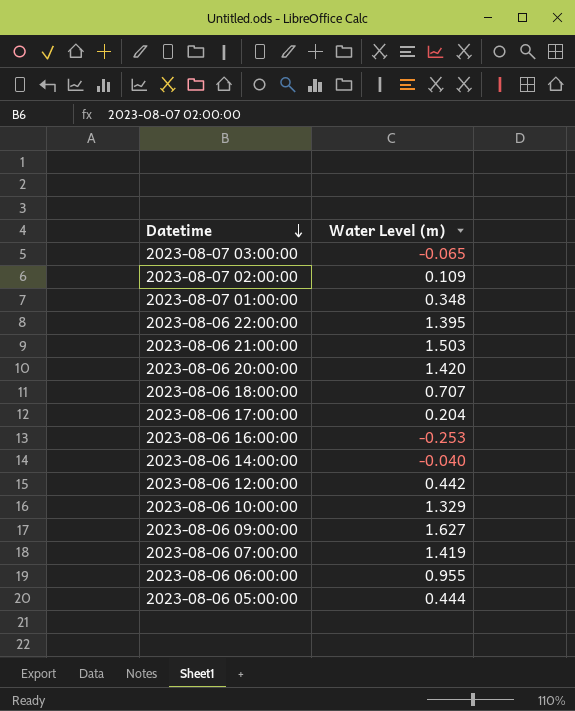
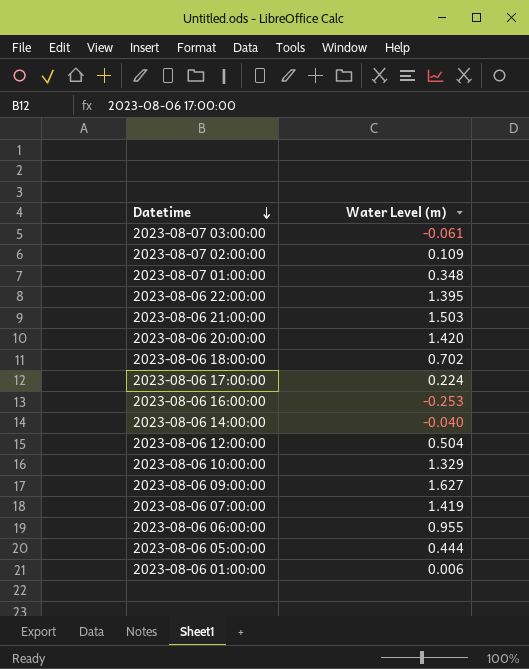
2023-08-07 03:00:00 | Water Level (m): -0.065 -> -0.061
2023-08-06 18:00:00 | Water Level (m): 0.707 -> 0.702
2023-08-06 17:00:00 | Water Level (m): 0.204 -> 0.224
2023-08-06 12:00:00 | Water Level (m): 0.442 -> 0.504
row 2023-08-06 01:00:00: none -> 0.006

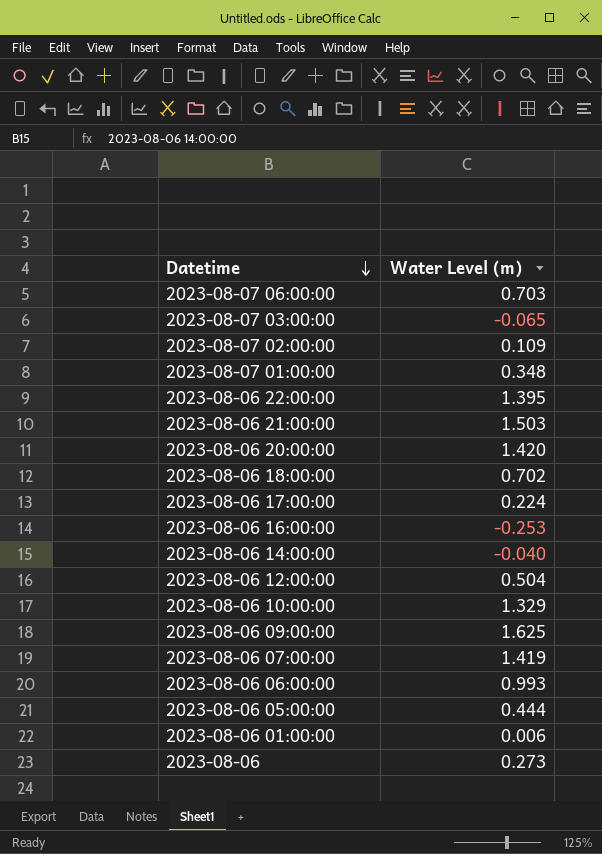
row 2023-08-07 06:00:00: none -> 0.703
2023-08-07 03:00:00 | Water Level (m): -0.061 -> -0.065
2023-08-06 09:00:00 | Water Level (m): 1.627 -> 1.625
2023-08-06 06:00:00 | Water Level (m): 0.955 -> 0.993
row 2023-08-06: none -> 0.273

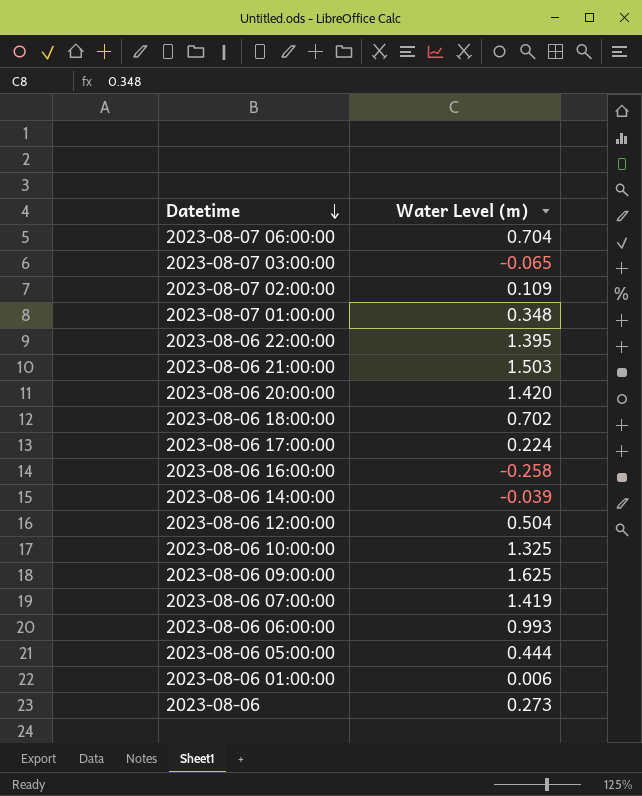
2023-08-07 06:00:00 | Water Level (m): 0.703 -> 0.704
2023-08-06 16:00:00 | Water Level (m): -0.253 -> -0.258
2023-08-06 14:00:00 | Water Level (m): -0.040 -> -0.039
2023-08-06 10:00:00 | Water Level (m): 1.329 -> 1.325

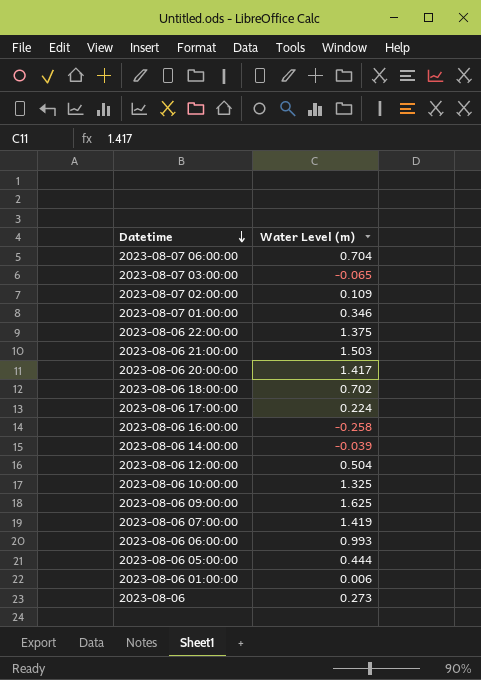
2023-08-07 01:00:00 | Water Level (m): 0.348 -> 0.346
2023-08-06 22:00:00 | Water Level (m): 1.395 -> 1.375
2023-08-06 20:00:00 | Water Level (m): 1.420 -> 1.417

